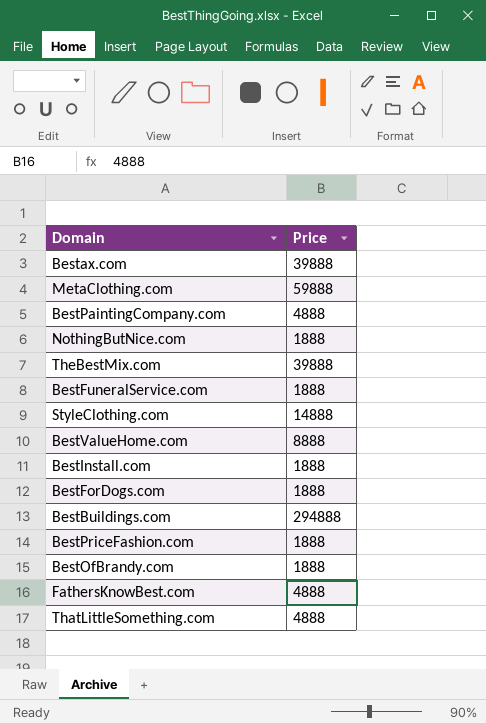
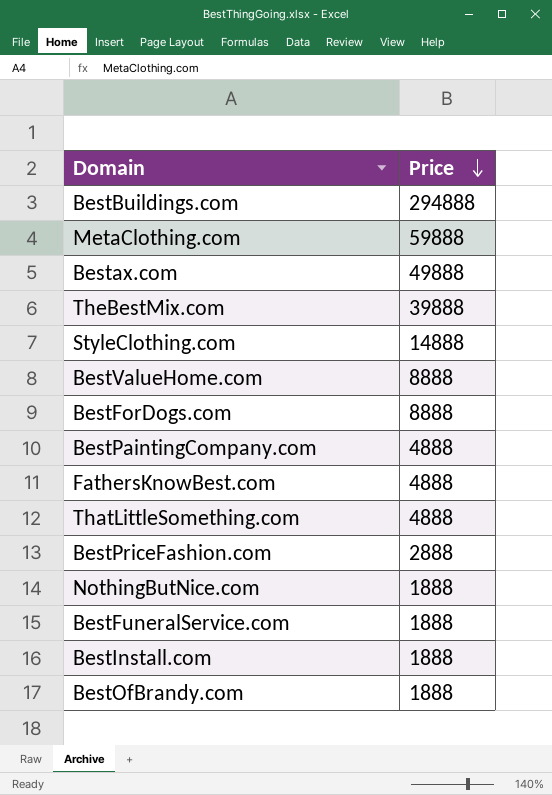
row order: none -> Price descending
Bestax.com | Price: 39888 -> 49888
BestForDogs.com | Price: 1888 -> 8888
BestPriceFashion.com | Price: 1888 -> 2888

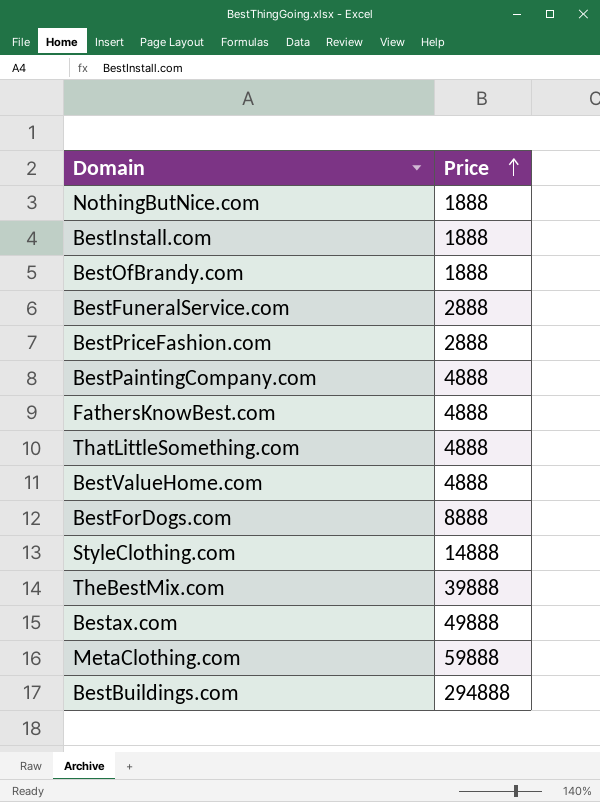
row order: Price descending -> Price ascending
BestFuneralService.com | Price: 1888 -> 2888
BestValueHome.com | Price: 8888 -> 4888

